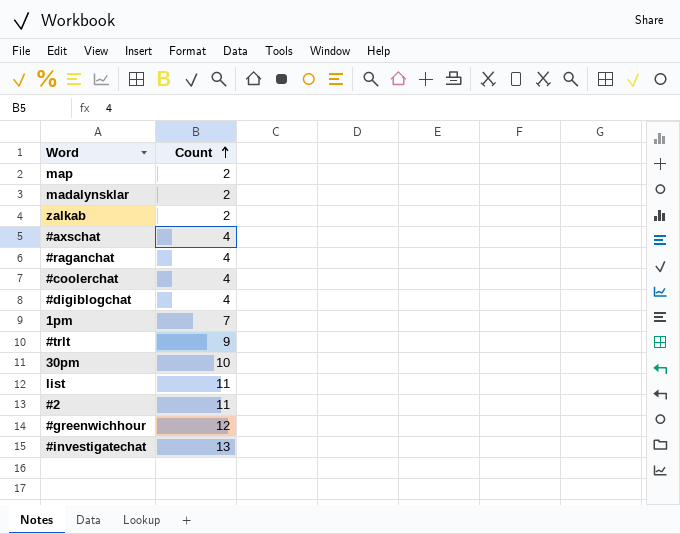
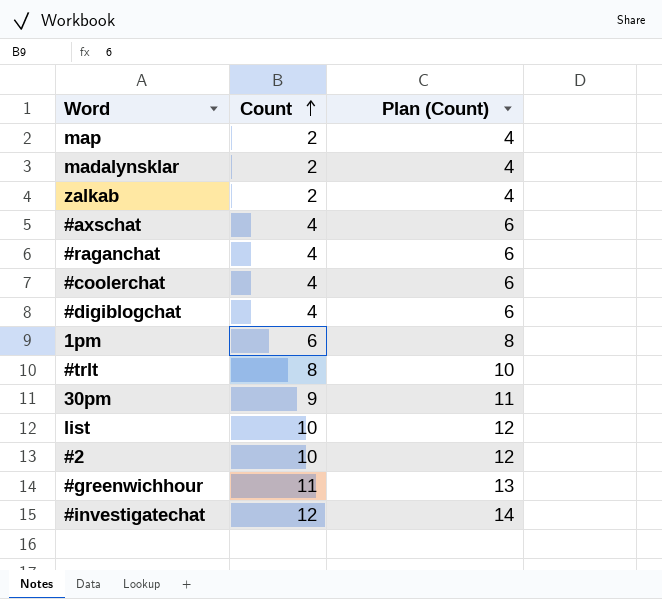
column Plan (Count) | formula: none -> [Count] + 2
1pm | Count: 7 -> 6
#trlt | Count: 9 -> 8
30pm | Count: 10 -> 9
list | Count: 11 -> 10
#2 | Count: 11 -> 10
#greenwichhour | Count: 12 -> 11
#investigatechat | Count: 13 -> 12

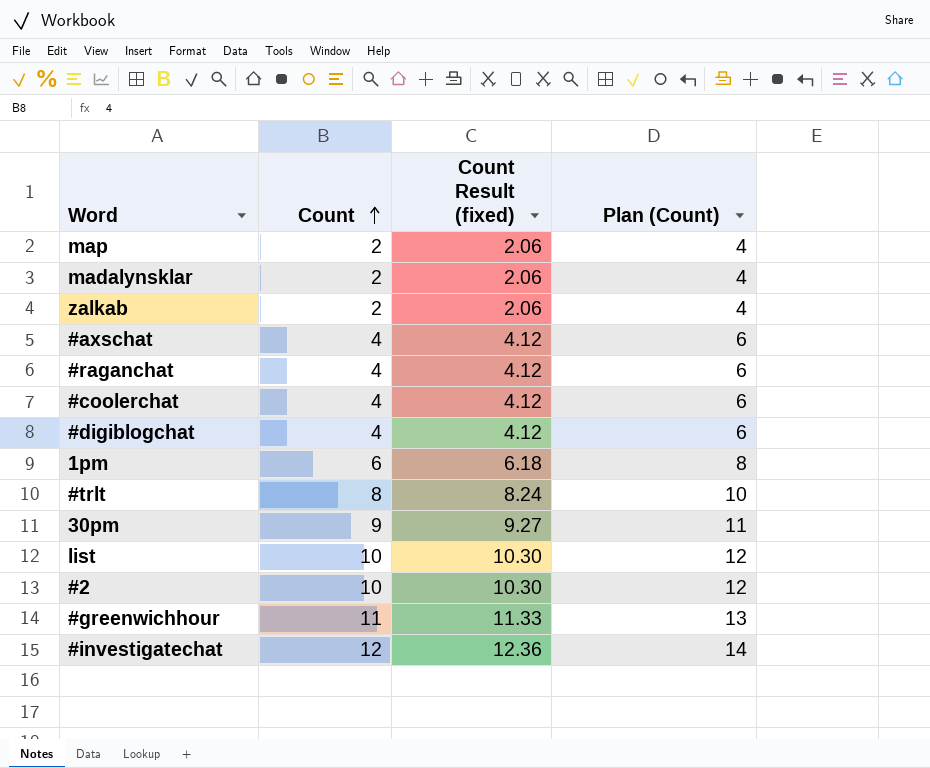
column Count Result (fixed) | formula: none -> [Count] * 1.03

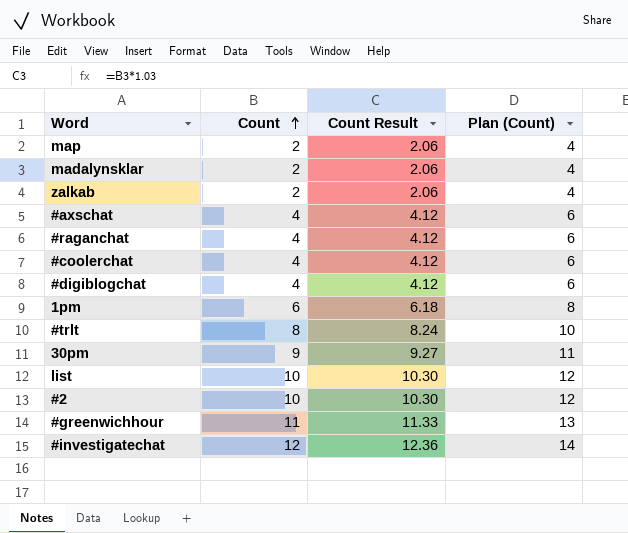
column name: Count Result (fixed) -> Count Result

